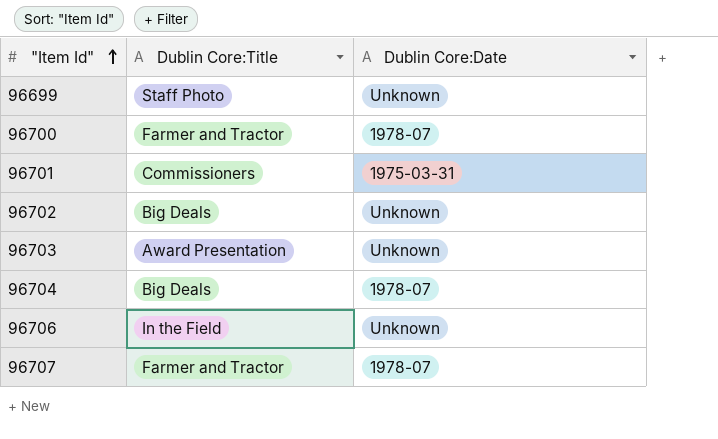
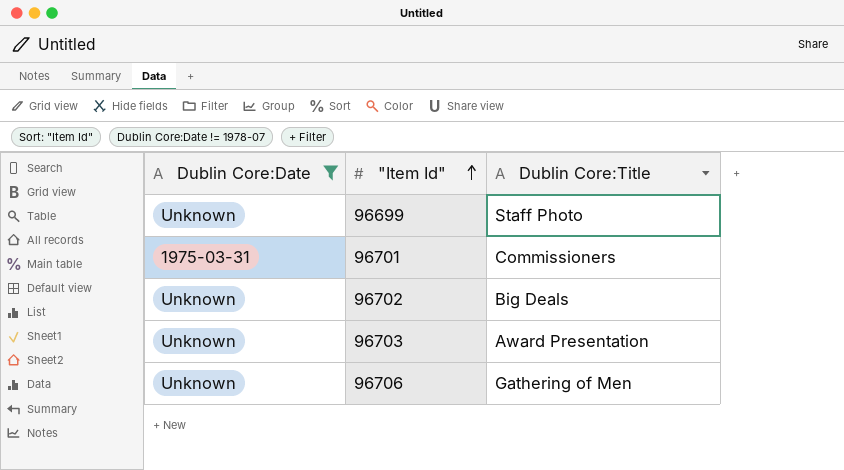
filter: none -> Dublin Core:Date != 1978-07
column Dublin Core:Date | position: 3 -> 1
96706 | Dublin Core:Title: In the Field -> Gathering of Men

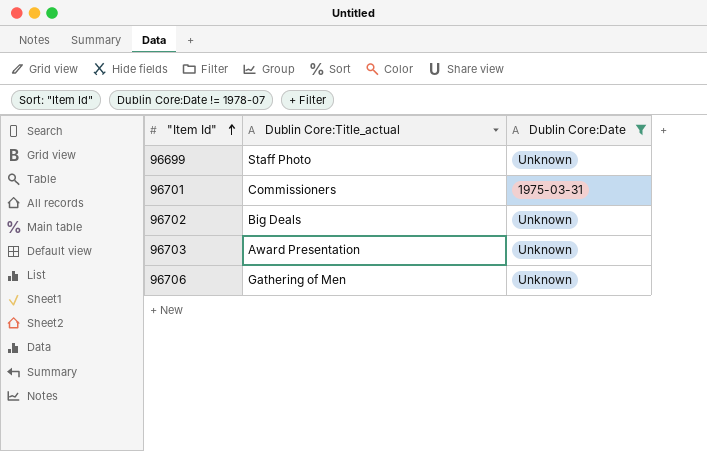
column name: Dublin Core:Title -> Dublin Core:Title_actual
column Dublin Core:Date | position: 1 -> 3

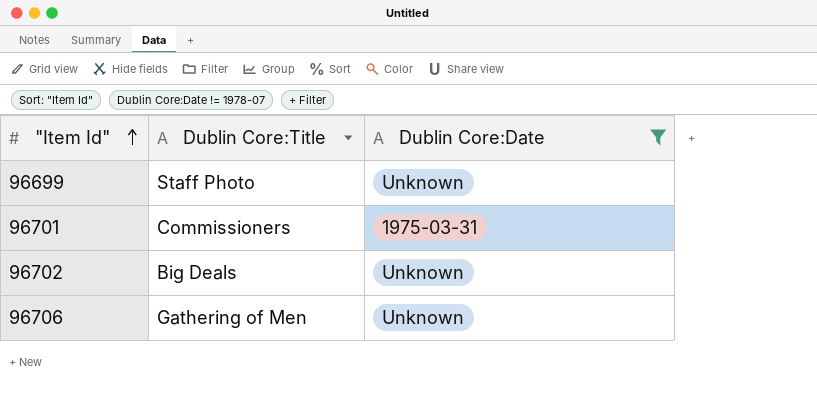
column name: Dublin Core:Title_actual -> Dublin Core:Title
row 96703: Award Presentation | Unknown -> none

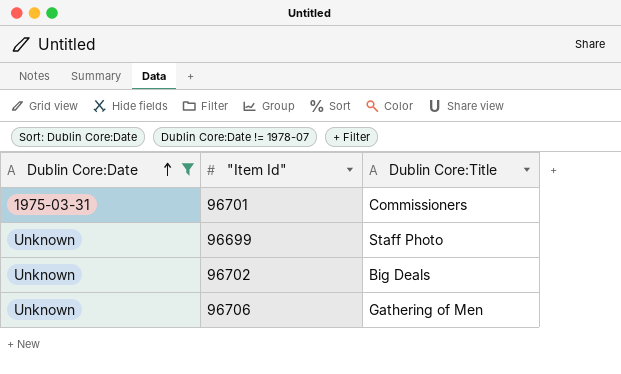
row order: "Item Id" ascending -> Dublin Core:Date ascending
column Dublin Core:Date | position: 3 -> 1

